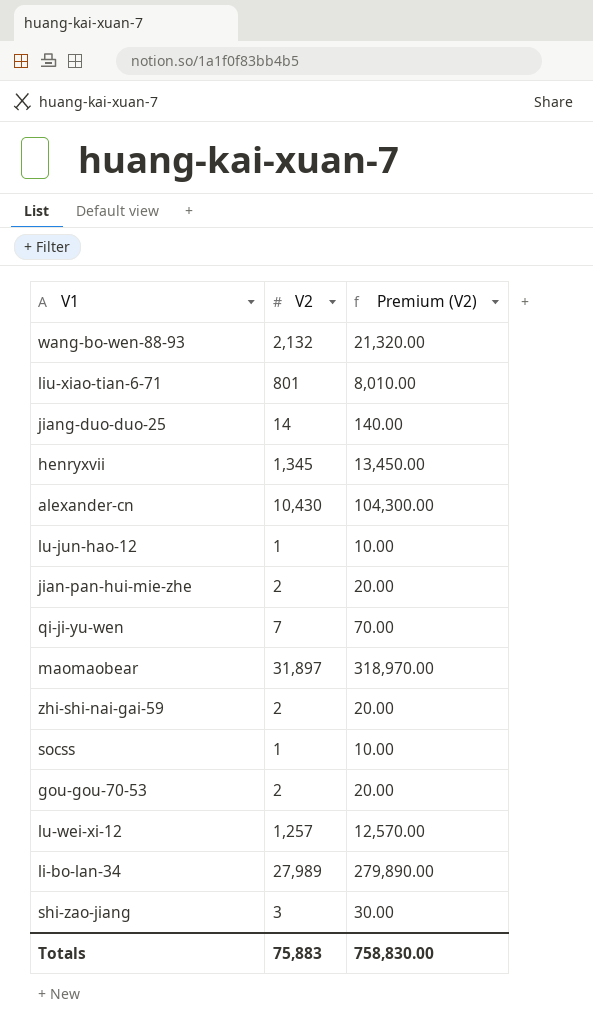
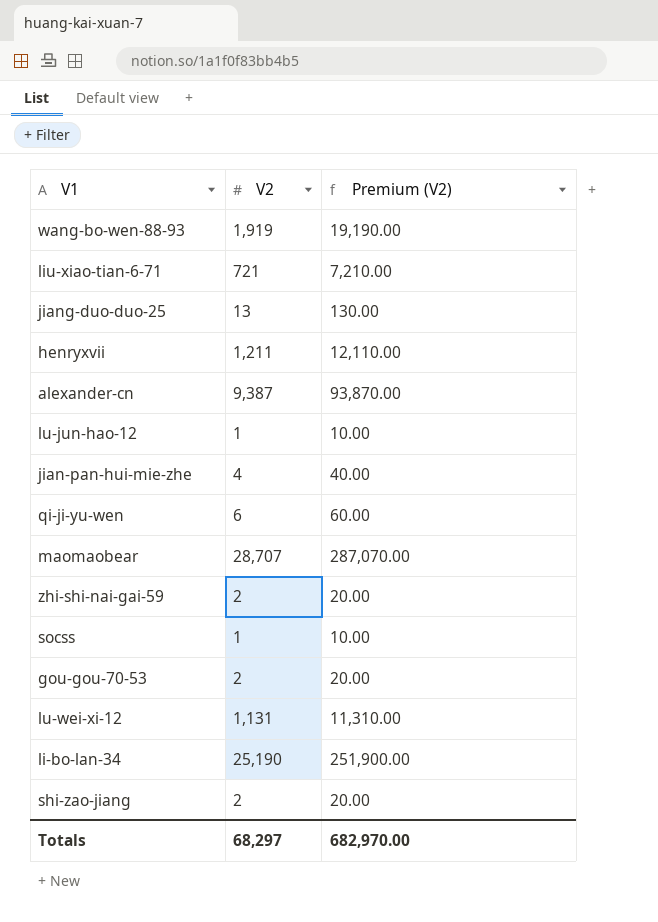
wang-bo-wen-88-93 | V2: 2,132 -> 1,919
wang-bo-wen-88-93 | Premium (V2): 21,320.00 -> 19,190.00
liu-xiao-tian-6-71 | V2: 801 -> 721
liu-xiao-tian-6-71 | Premium (V2): 8,010.00 -> 7,210.00
jiang-duo-duo-25 | V2: 14 -> 13
jiang-duo-duo-25 | Premium (V2): 140.00 -> 130.00
henryxvii | V2: 1,345 -> 1,211
henryxvii | Premium (V2): 13,450.00 -> 12,110.00
alexander-cn | V2: 10,430 -> 9,387
alexander-cn | Premium (V2): 104,300.00 -> 93,870.00
jian-pan-hui-mie-zhe | V2: 2 -> 4
jian-pan-hui-mie-zhe | Premium (V2): 20.00 -> 40.00
qi-ji-yu-wen | V2: 7 -> 6
qi-ji-yu-wen | Premium (V2): 70.00 -> 60.00
maomaobear | V2: 31,897 -> 28,707
maomaobear | Premium (V2): 318,970.00 -> 287,070.00
lu-wei-xi-12 | V2: 1,257 -> 1,131
lu-wei-xi-12 | Premium (V2): 12,570.00 -> 11,310.00
li-bo-lan-34 | V2: 27,989 -> 25,190
li-bo-lan-34 | Premium (V2): 279,890.00 -> 251,900.00
shi-zao-jiang | V2: 3 -> 2
shi-zao-jiang | Premium (V2): 30.00 -> 20.00
Totals | V2: 75,883 -> 68,297
Totals | Premium (V2): 758,830.00 -> 682,970.00

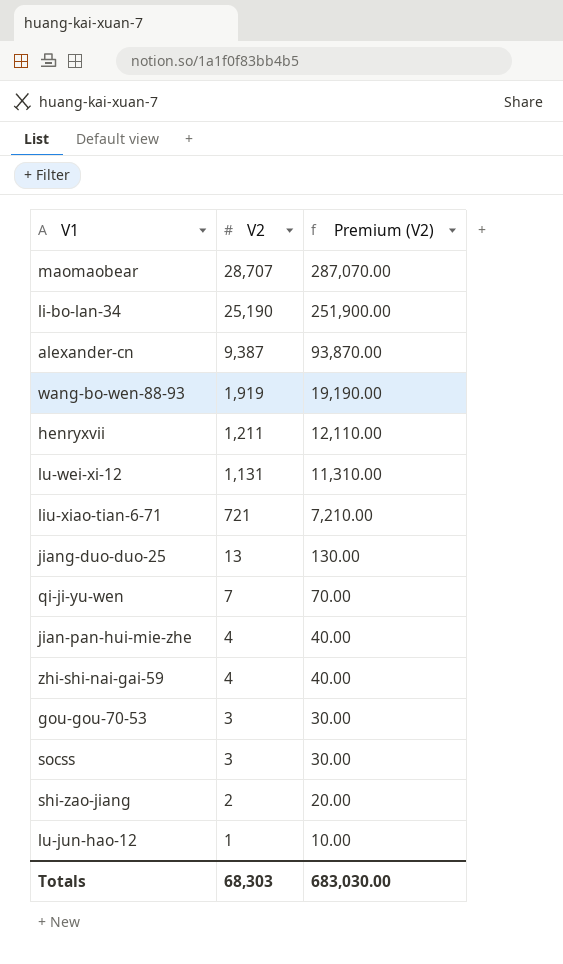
row order: none -> V2 descending
qi-ji-yu-wen | V2: 6 -> 7
qi-ji-yu-wen | Premium (V2): 60.00 -> 70.00
zhi-shi-nai-gai-59 | V2: 2 -> 4
zhi-shi-nai-gai-59 | Premium (V2): 20.00 -> 40.00
gou-gou-70-53 | V2: 2 -> 3
gou-gou-70-53 | Premium (V2): 20.00 -> 30.00
socss | V2: 1 -> 3
socss | Premium (V2): 10.00 -> 30.00
Totals | V2: 68,297 -> 68,303
Totals | Premium (V2): 682,970.00 -> 683,030.00

